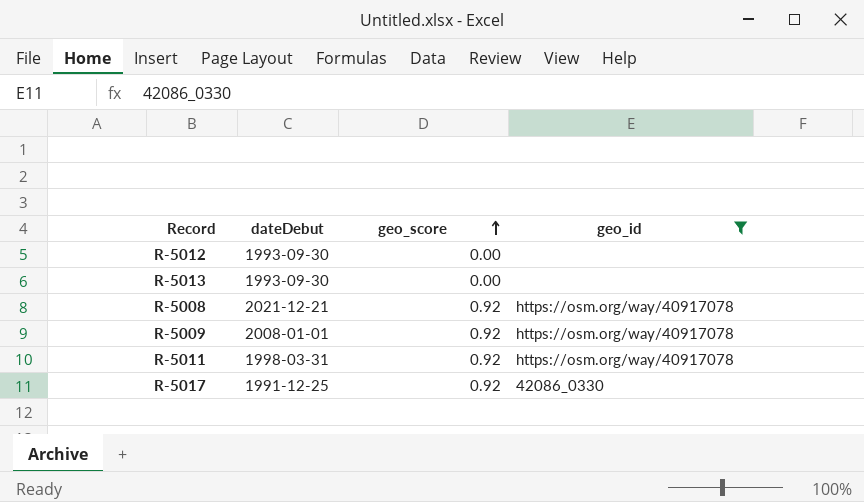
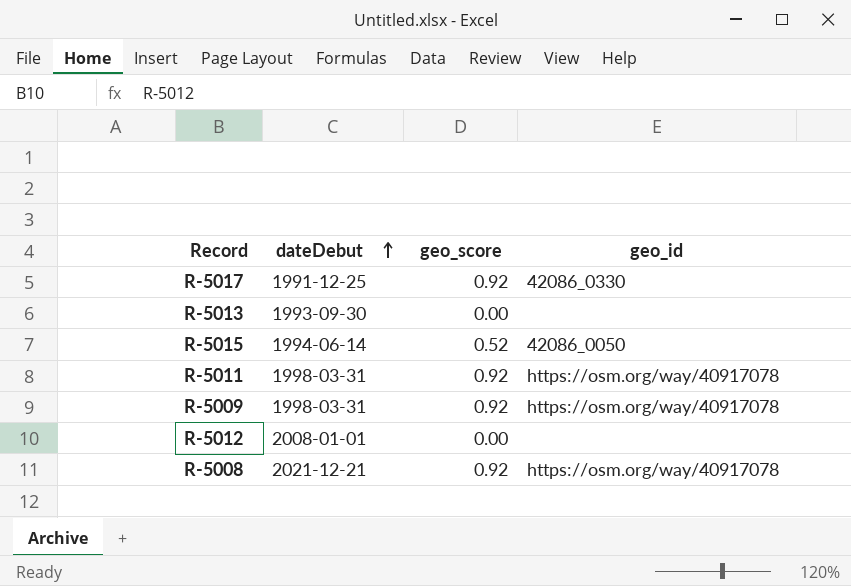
filter: geo_id != 42086_0050 -> none
row order: geo_score ascending -> dateDebut ascending
R-5009 | dateDebut: 2008-01-01 -> 1998-03-31
R-5012 | dateDebut: 1993-09-30 -> 2008-01-01

